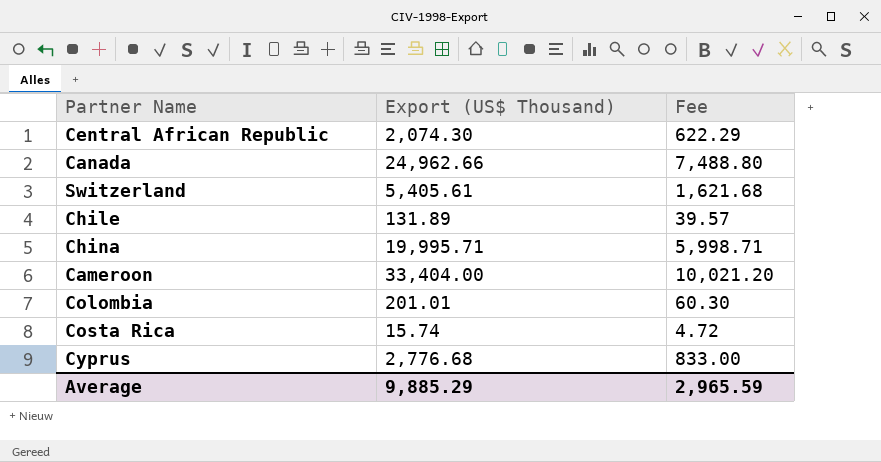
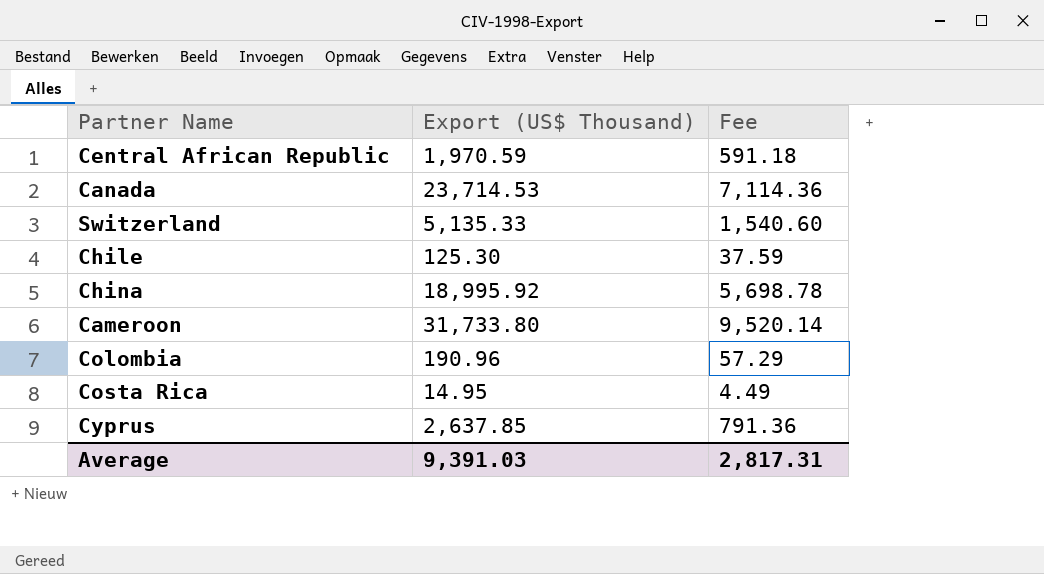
Central African Republic | Export (US$ Thousand): 2,074.30 -> 1,970.59
Central African Republic | Fee: 622.29 -> 591.18
Canada | Export (US$ Thousand): 24,962.66 -> 23,714.53
Canada | Fee: 7,488.80 -> 7,114.36
Switzerland | Export (US$ Thousand): 5,405.61 -> 5,135.33
Switzerland | Fee: 1,621.68 -> 1,540.60
Chile | Export (US$ Thousand): 131.89 -> 125.30
Chile | Fee: 39.57 -> 37.59
China | Export (US$ Thousand): 19,995.71 -> 18,995.92
China | Fee: 5,998.71 -> 5,698.78
Cameroon | Export (US$ Thousand): 33,404.00 -> 31,733.80
Cameroon | Fee: 10,021.20 -> 9,520.14
Colombia | Export (US$ Thousand): 201.01 -> 190.96
Colombia | Fee: 60.30 -> 57.29
Costa Rica | Export (US$ Thousand): 15.74 -> 14.95
Costa Rica | Fee: 4.72 -> 4.49
Cyprus | Export (US$ Thousand): 2,776.68 -> 2,637.85
Cyprus | Fee: 833.00 -> 791.36
Average | Export (US$ Thousand): 9,885.29 -> 9,391.03
Average | Fee: 2,965.59 -> 2,817.31

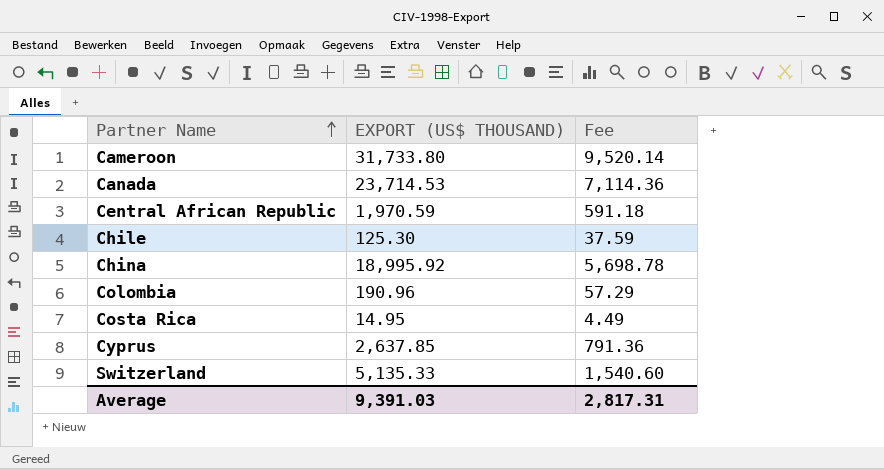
row order: none -> Partner Name ascending
column name: Export (US$ Thousand) -> EXPORT (US$ THOUSAND)

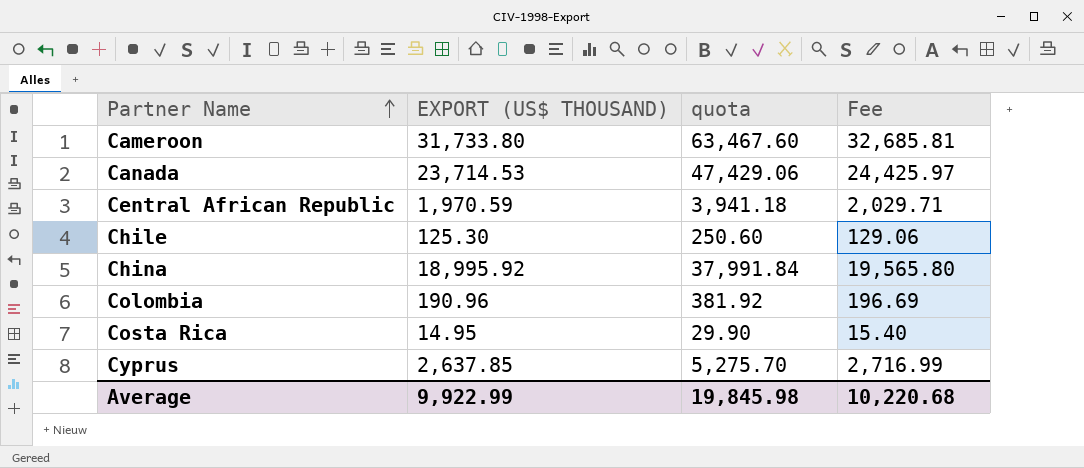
column quota | formula: none -> [EXPORT (US$ THOUSAND)] * 2
column Fee | formula: [EXPORT (US$ THOUSAND)] * 0.3 -> [EXPORT (US$ THOUSAND)] * 1.03
row Switzerland: 5,135.33 | 1,540.60 -> none
Average | EXPORT (US$ THOUSAND): 9,391.03 -> 9,922.99
Average | Fee: 2,817.31 -> 10,220.68

